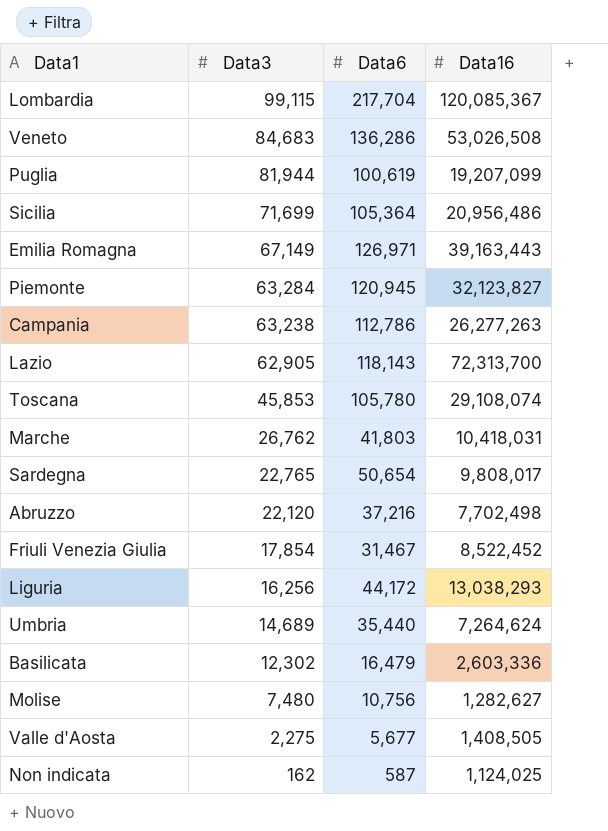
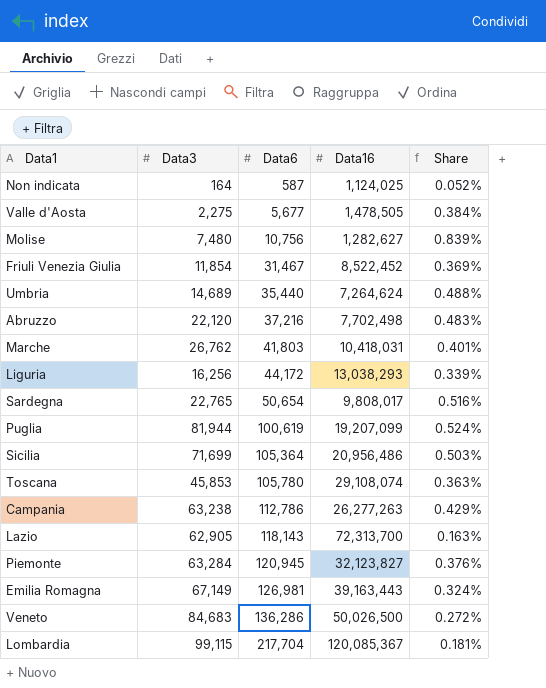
row order: Data3 descending -> Data6 ascending
column Share | formula: none -> [Data6] / [Data16]
row Basilicata: 12,302 | 16,479 | 2,603,336 -> none
Non indicata | Data3: 162 -> 164
Valle d'Aosta | Data16: 1,408,505 -> 1,478,505
Friuli Venezia Giulia | Data3: 17,854 -> 11,854
Emilia Romagna | Data6: 126,971 -> 126,981
Veneto | Data16: 53,026,508 -> 50,026,500

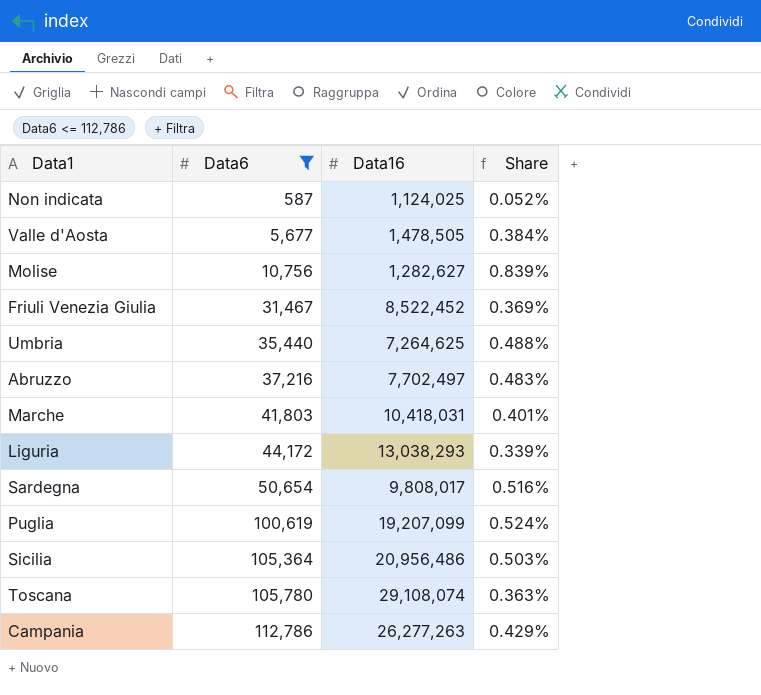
filter: none -> Data6 <= 112,786
column Data3 | position: 2 -> none
Umbria | Data16: 7,264,624 -> 7,264,625
Abruzzo | Data16: 7,702,498 -> 7,702,497

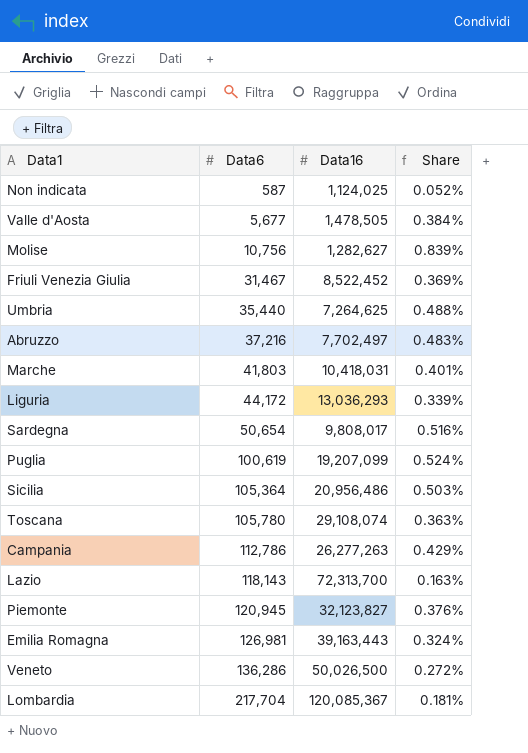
filter: Data6 <= 112,786 -> none
Liguria | Data16: 13,038,293 -> 13,036,293

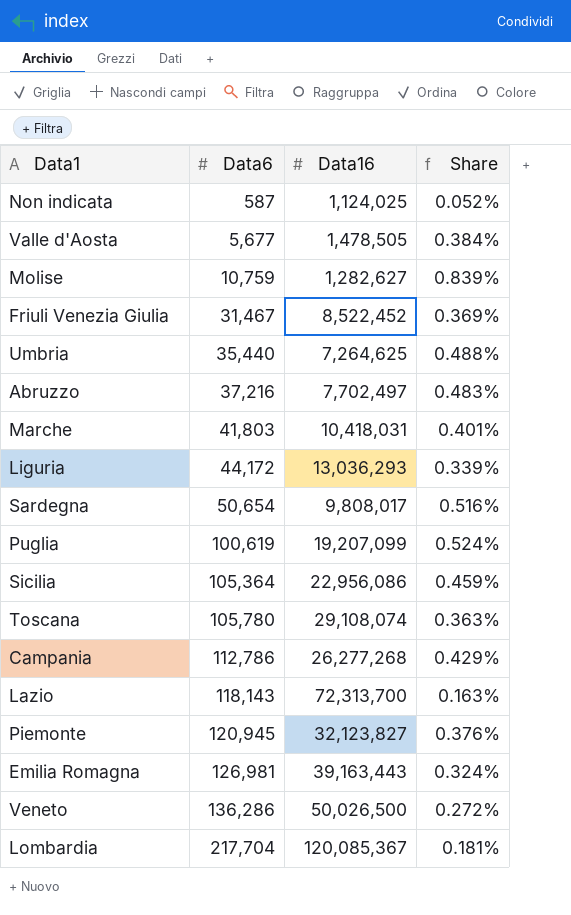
Molise | Data6: 10,756 -> 10,759
Sicilia | Data16: 20,956,486 -> 22,956,086
Sicilia | Share: 0.503% -> 0.459%
Campania | Data16: 26,277,263 -> 26,277,268

